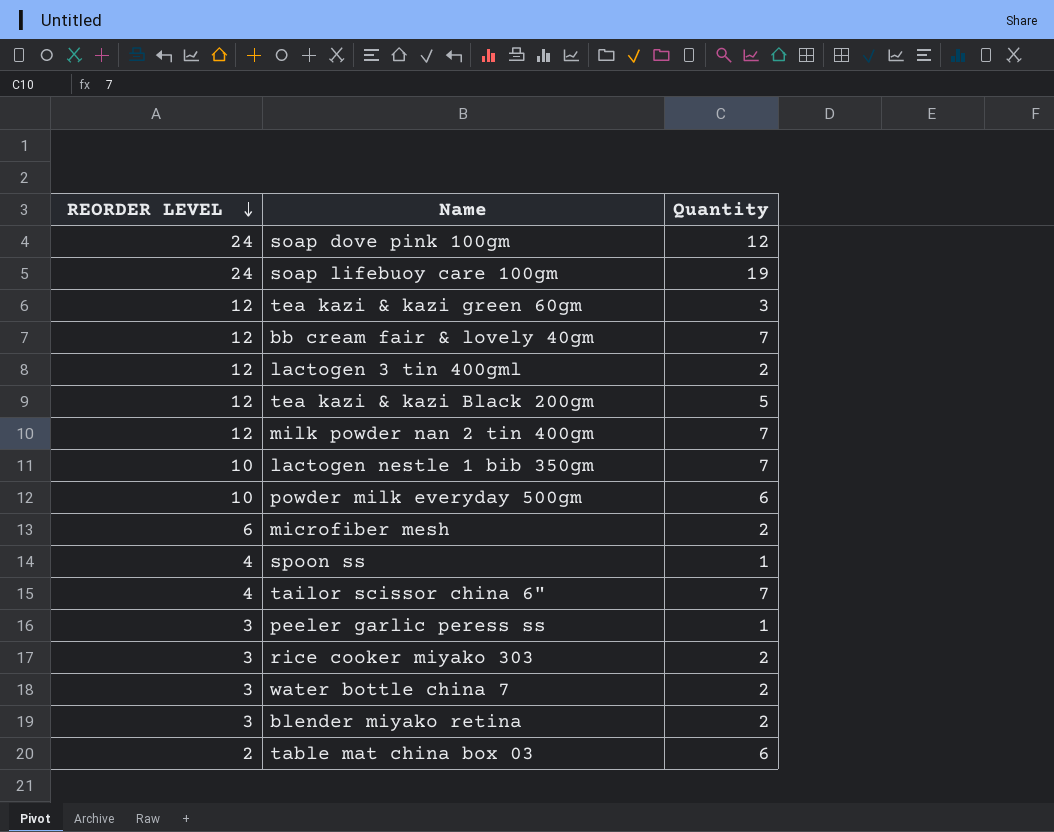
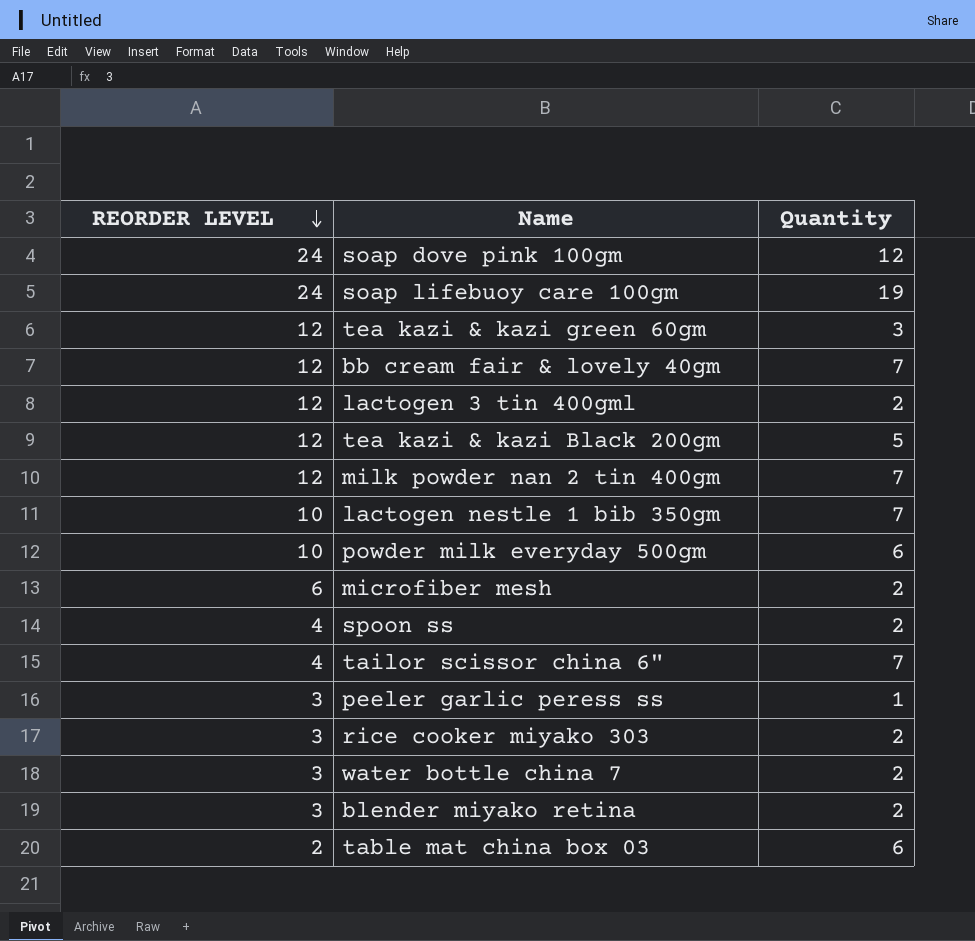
spoon ss | Quantity: 1 -> 2

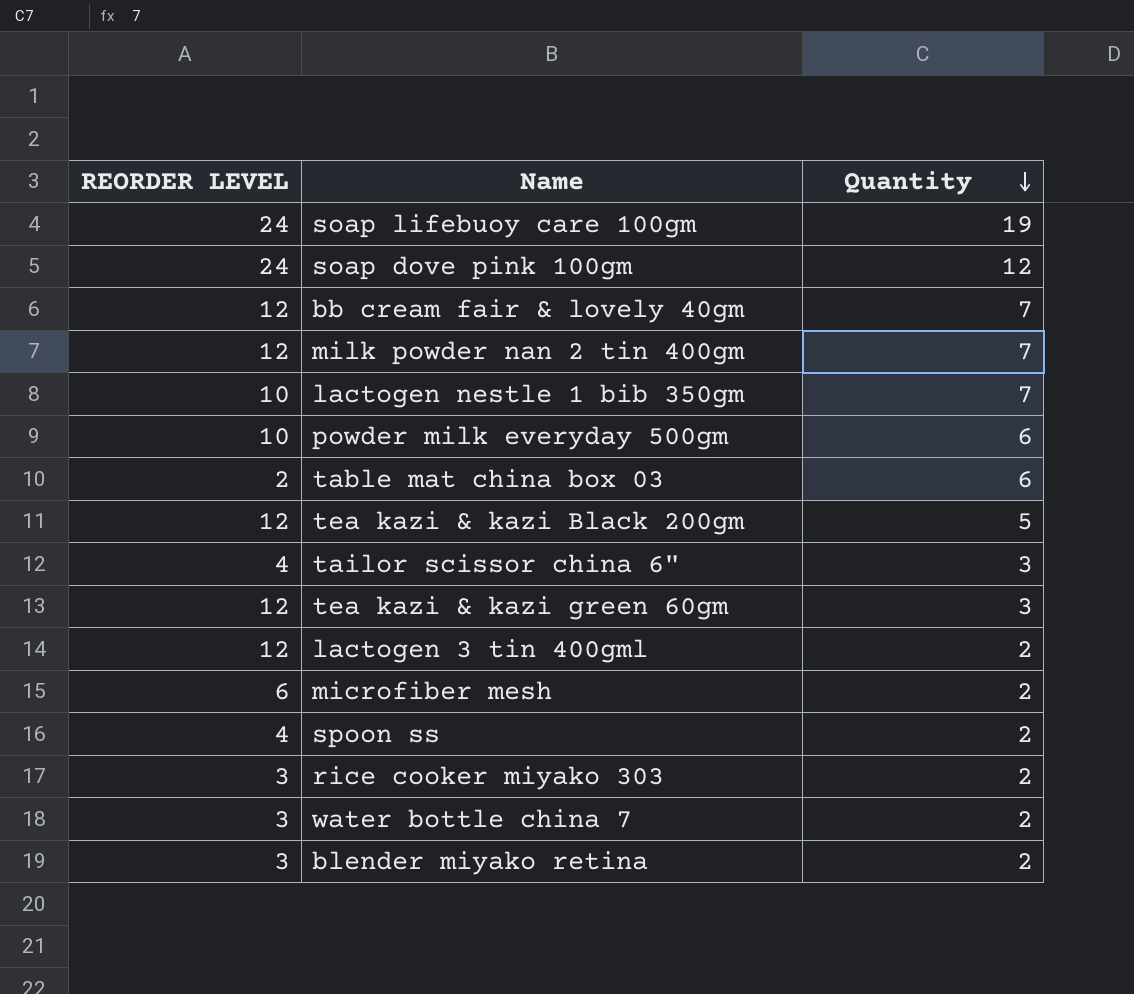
row order: REORDER LEVEL descending -> Quantity descending
row peeler garlic peress ss: 3 | 1 -> none
tailor scissor china 6" | Quantity: 7 -> 3

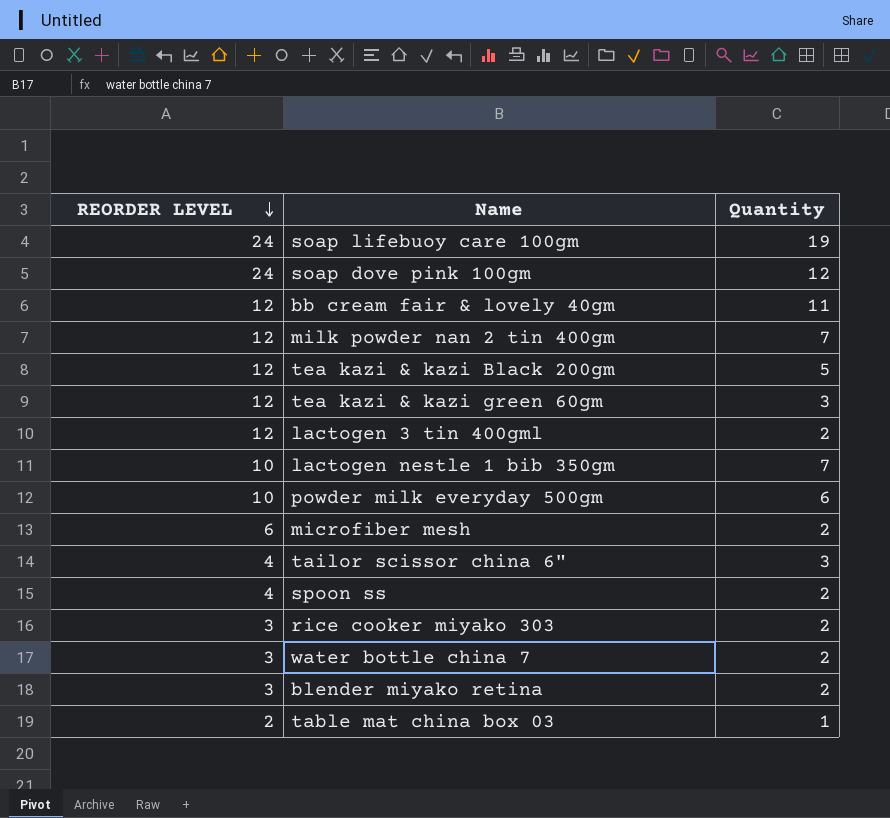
row order: Quantity descending -> REORDER LEVEL descending
bb cream fair & lovely 40gm | Quantity: 7 -> 11
table mat china box 03 | Quantity: 6 -> 1

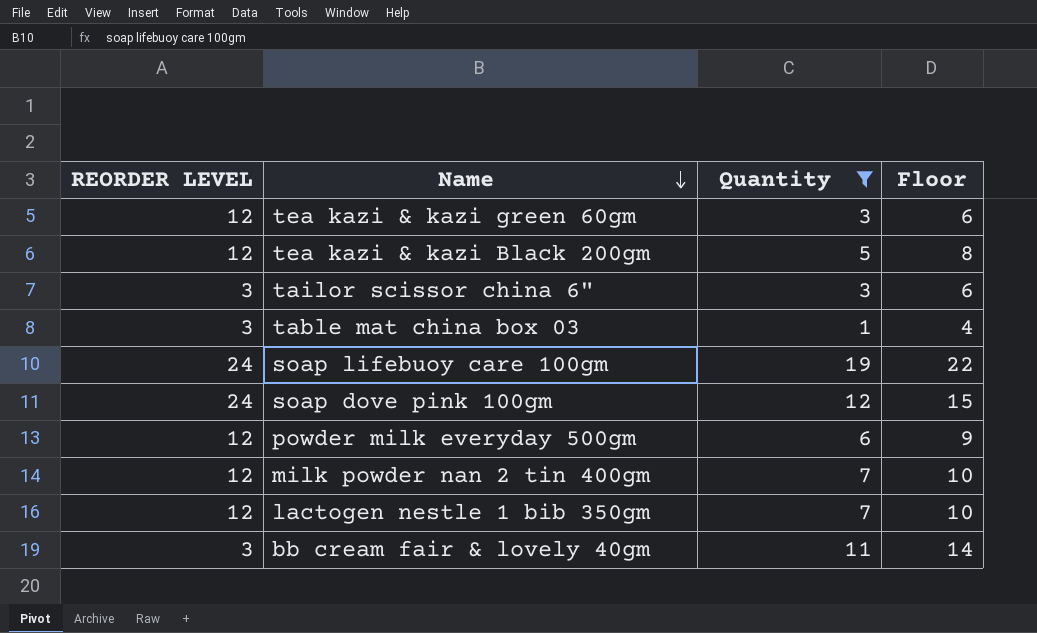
filter: none -> Quantity != 2
row order: REORDER LEVEL descending -> Name descending
column Floor | formula: none -> [Quantity] + 3
tailor scissor china 6" | REORDER LEVEL: 4 -> 3
table mat china box 03 | REORDER LEVEL: 2 -> 3
powder milk everyday 500gm | REORDER LEVEL: 10 -> 12
lactogen nestle 1 bib 350gm | REORDER LEVEL: 10 -> 12
bb cream fair & lovely 40gm | REORDER LEVEL: 12 -> 3

